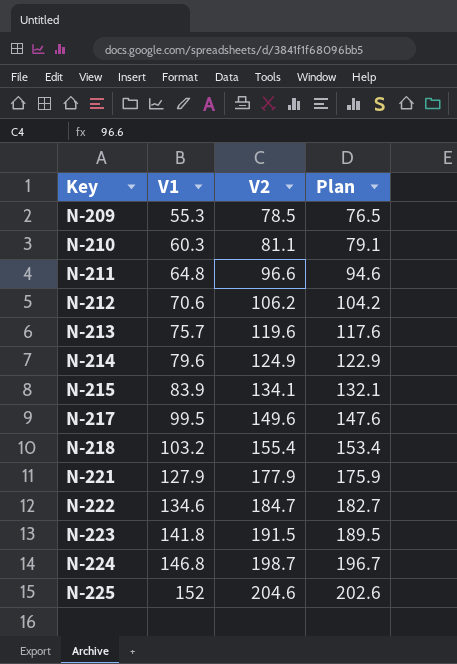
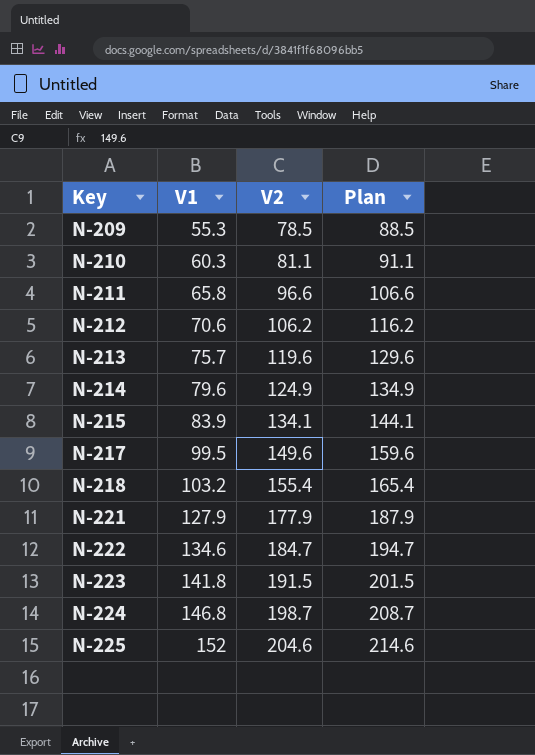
column Plan | formula: [V2] - 2 -> [V2] + 10
N-211 | V1: 64.8 -> 65.8

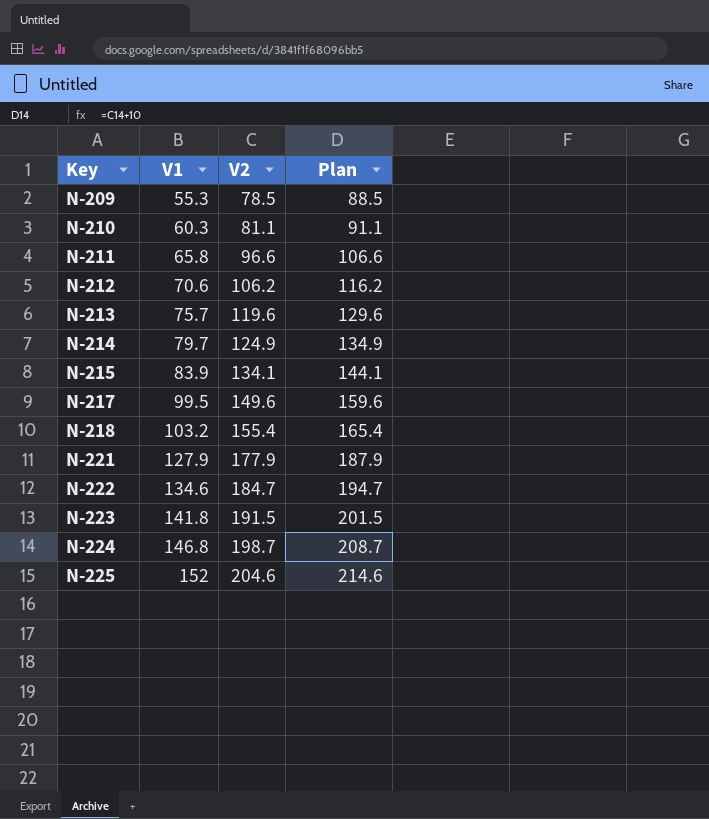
N-214 | V1: 79.6 -> 79.7

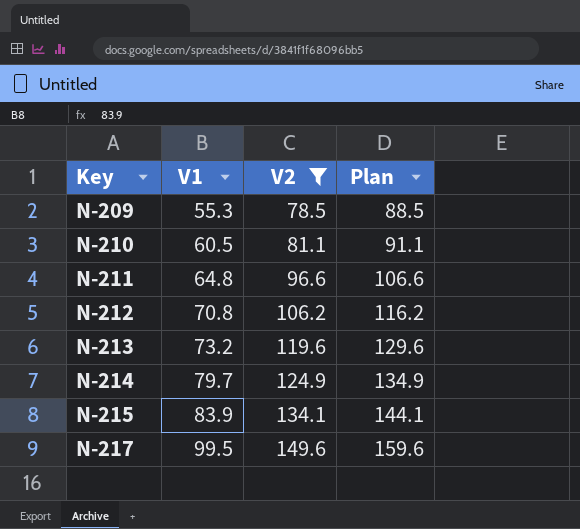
filter: none -> V2 <= 149.6
N-210 | V1: 60.3 -> 60.5
N-211 | V1: 65.8 -> 64.8
N-212 | V1: 70.6 -> 70.8
N-213 | V1: 75.7 -> 73.2

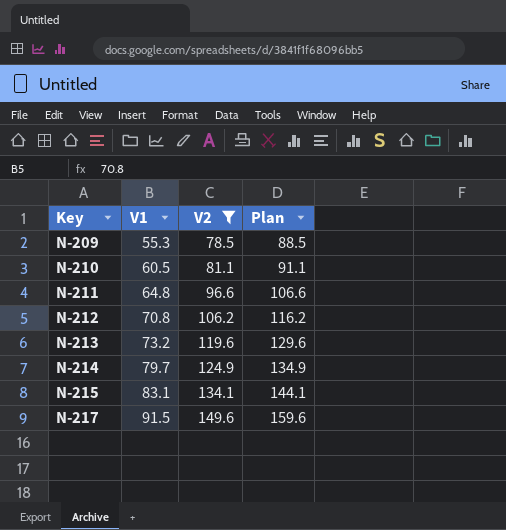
N-215 | V1: 83.9 -> 83.1
N-217 | V1: 99.5 -> 91.5

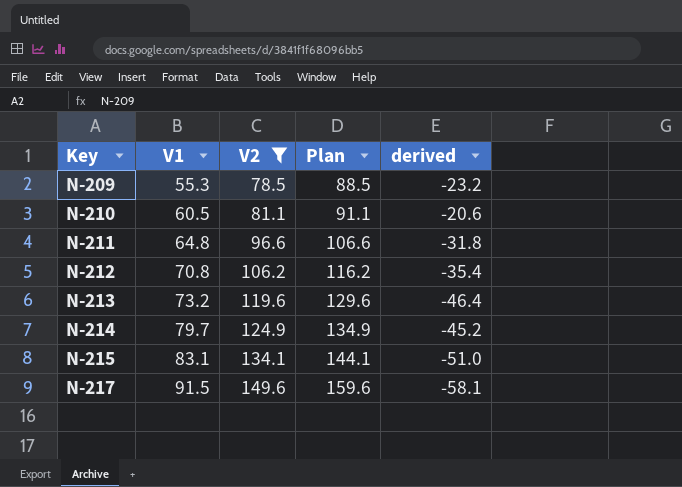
column derived | formula: none -> [V1] - [V2]

